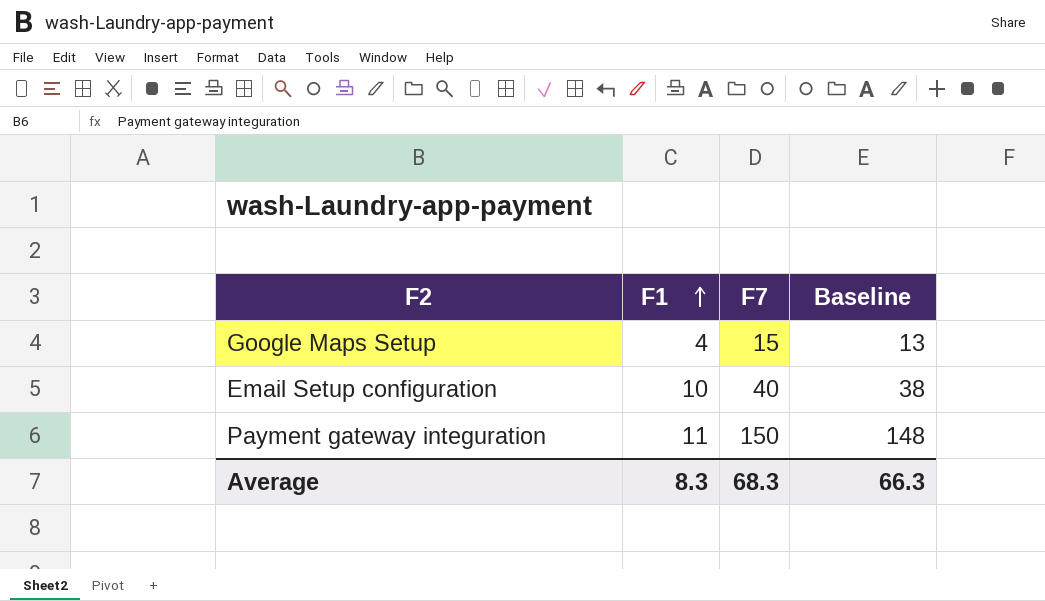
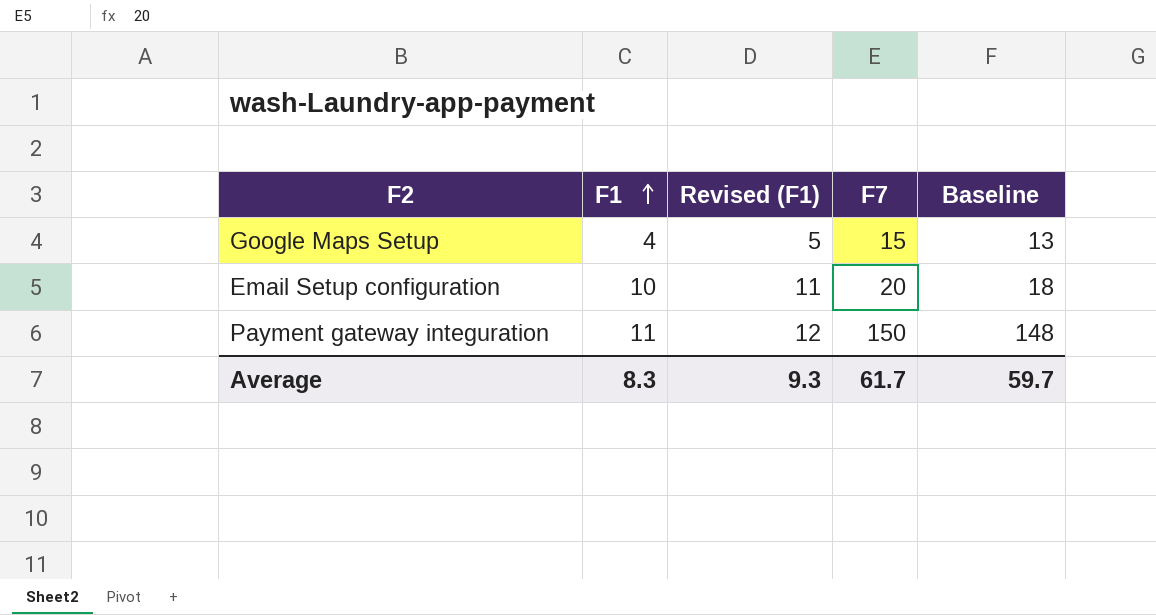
column Revised (F1) | formula: none -> [F1] + 1
Email Setup configuration | F7: 40 -> 20
Email Setup configuration | Baseline: 38 -> 18
Average | F7: 68.3 -> 61.7
Average | Baseline: 66.3 -> 59.7

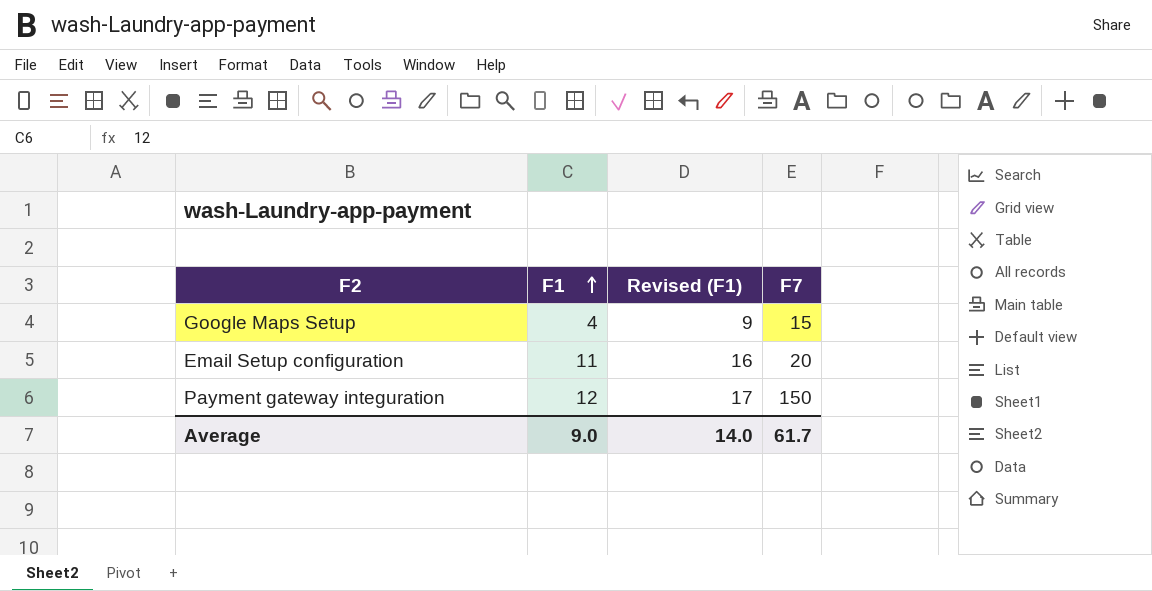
column Baseline | formula: [F7] - 2 -> none
column Revised (F1) | formula: [F1] + 1 -> [F1] + 5
Email Setup configuration | F1: 10 -> 11
Payment gateway integuration | F1: 11 -> 12
Average | F1: 8.3 -> 9.0
Average | Revised (F1): 9.3 -> 14.0

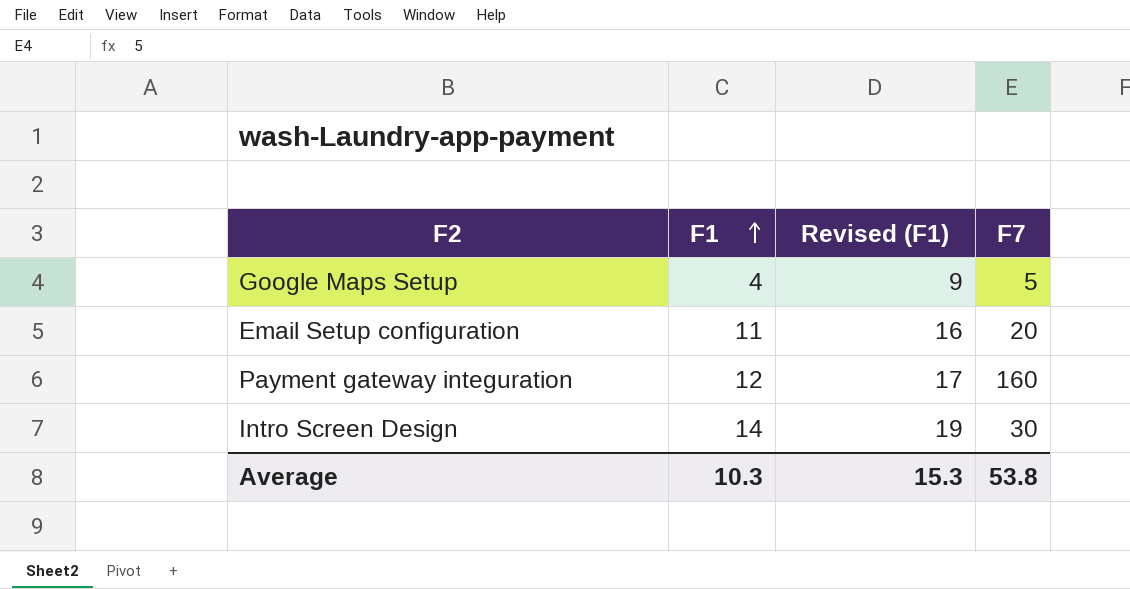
Google Maps Setup | F7: 15 -> 5
Payment gateway integuration | F7: 150 -> 160
row Intro Screen Design: none -> 14 | 19 | 30
Average | F1: 9.0 -> 10.3
Average | Revised (F1): 14.0 -> 15.3
Average | F7: 61.7 -> 53.8

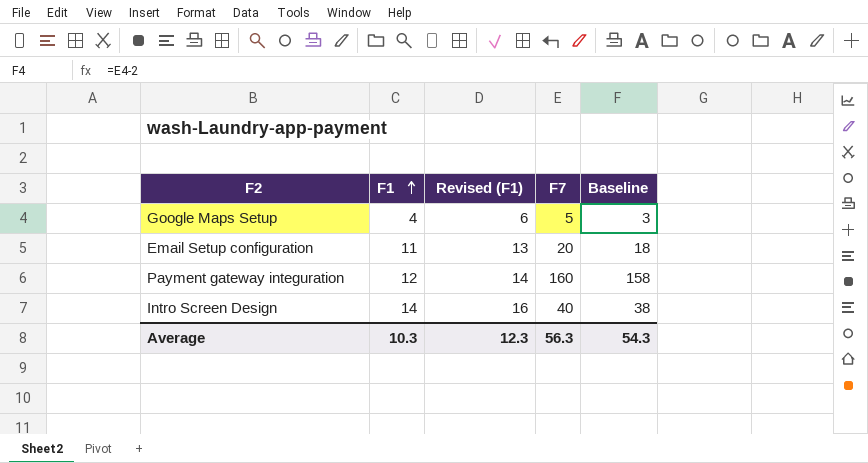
column Revised (F1) | formula: [F1] + 5 -> [F1] + 2
column Baseline | formula: none -> [F7] - 2
Intro Screen Design | F7: 30 -> 40
Average | Revised (F1): 15.3 -> 12.3
Average | F7: 53.8 -> 56.3

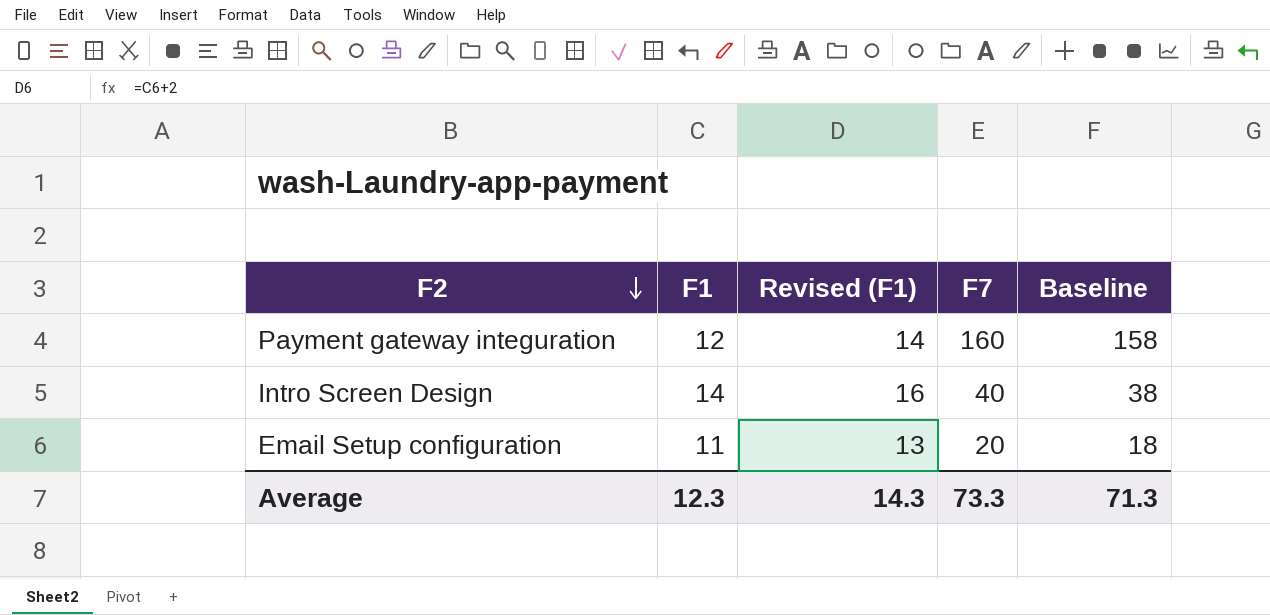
row order: F1 ascending -> F2 descending
row Google Maps Setup: 4 | 6 | 5 | 3 -> none
Average | F1: 10.3 -> 12.3
Average | Revised (F1): 12.3 -> 14.3
Average | F7: 56.3 -> 73.3
Average | Baseline: 54.3 -> 71.3

